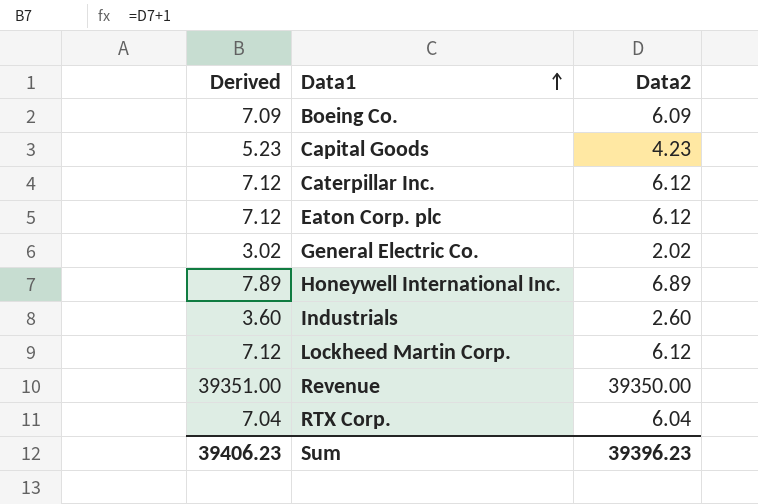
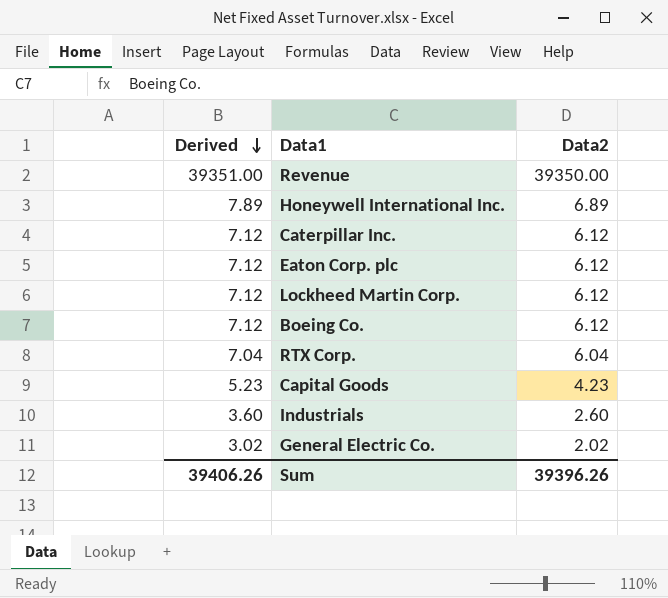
row order: Data1 ascending -> Derived descending
Boeing Co. | Derived: 7.09 -> 7.12
Boeing Co. | Data2: 6.09 -> 6.12
Sum | Derived: 39406.23 -> 39406.26
Sum | Data2: 39396.23 -> 39396.26

